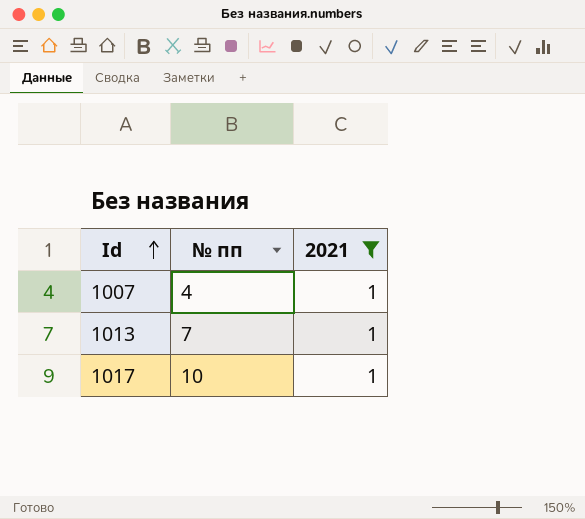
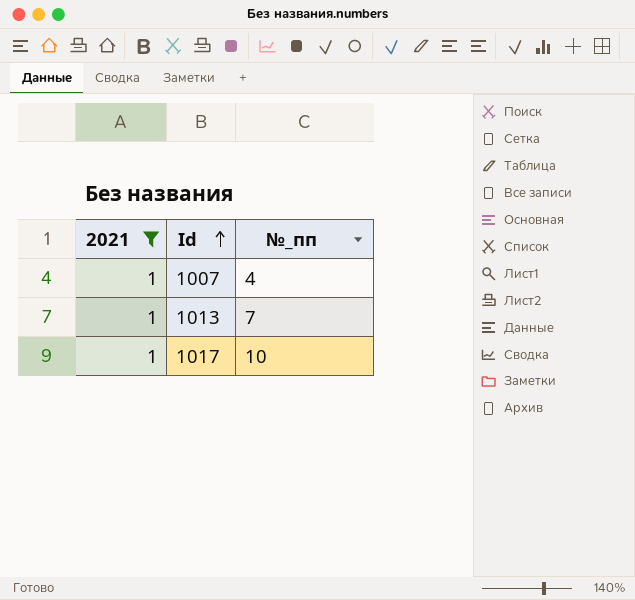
column 2021 | position: 3 -> 1
column name: № пп -> №_пп

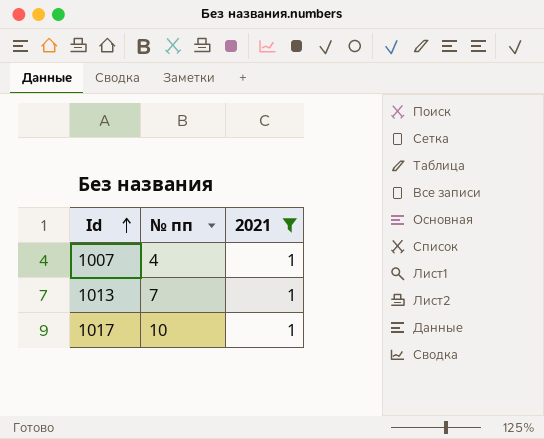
column name: №_пп -> № пп
column 2021 | position: 1 -> 3

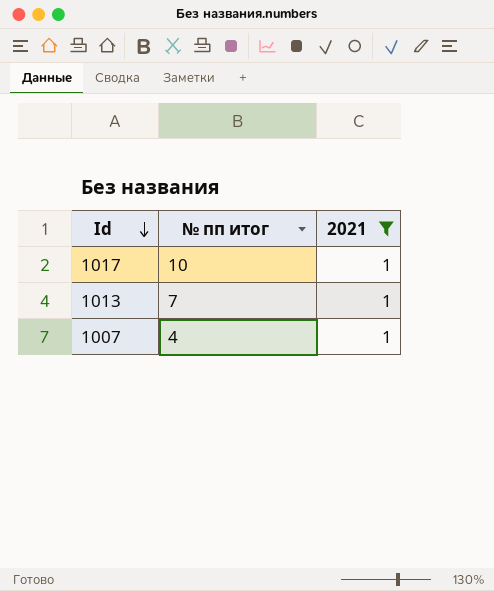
row order: Id ascending -> Id descending
column name: № пп -> № пп итог

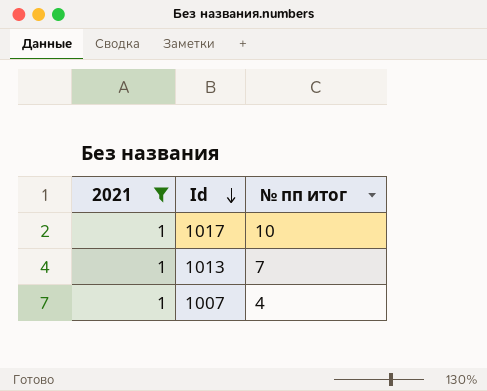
column 2021 | position: 3 -> 1

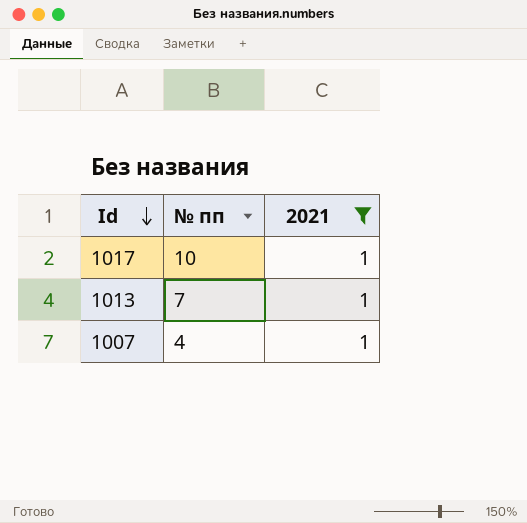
column name: № пп итог -> № пп
column 2021 | position: 1 -> 3

